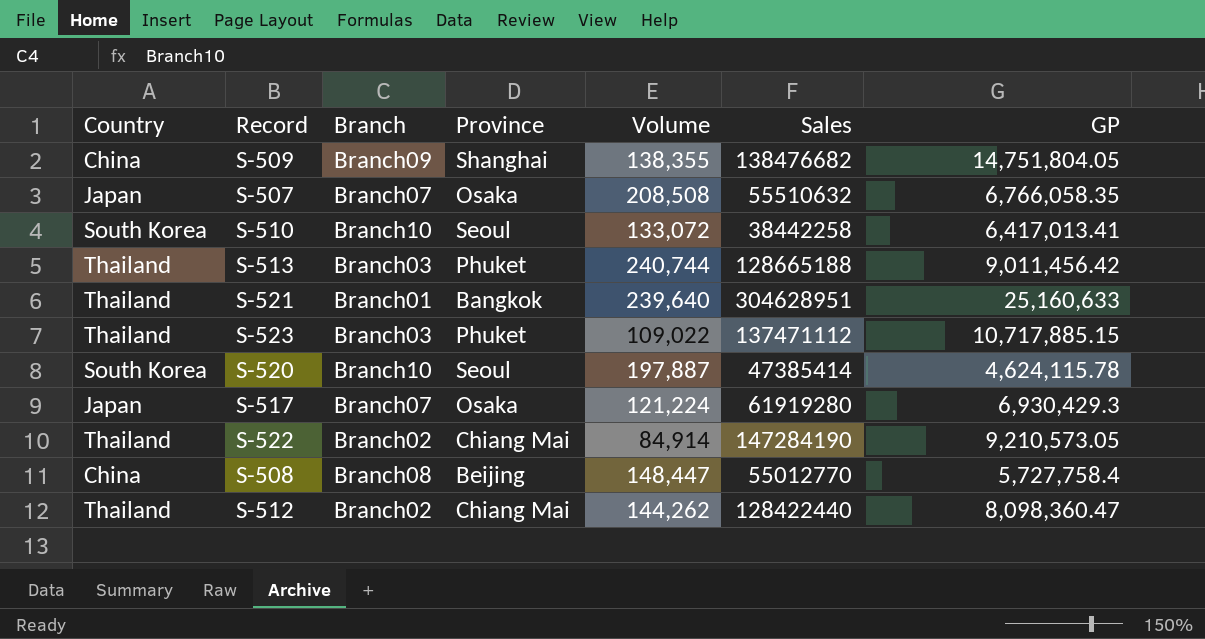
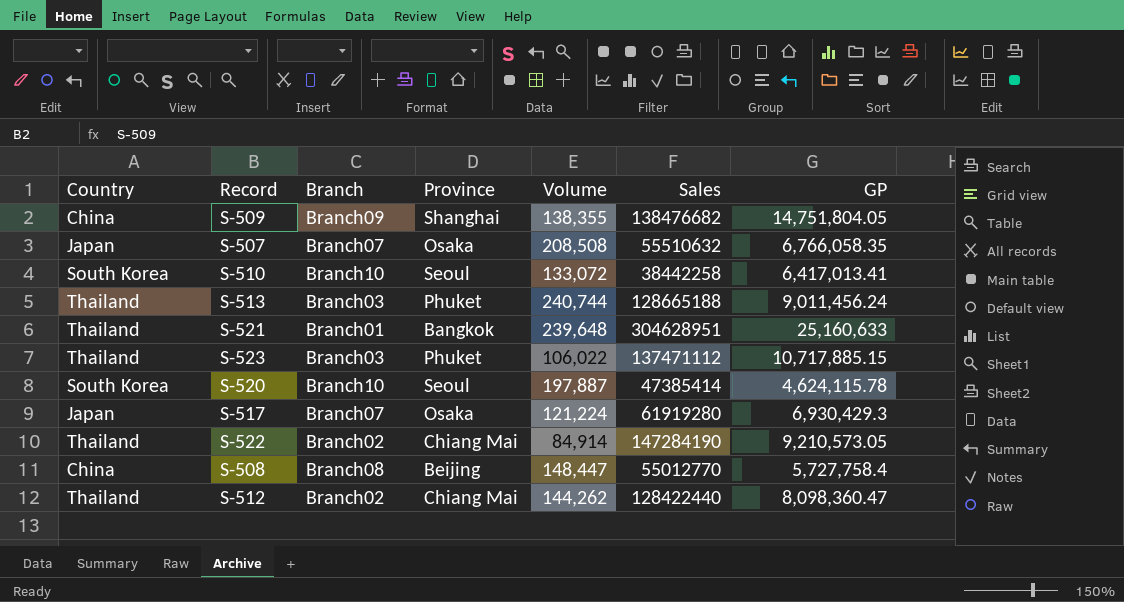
S-513 | GP: 9,011,456.42 -> 9,011,456.24
S-521 | Volume: 239,640 -> 239,648
S-523 | Volume: 109,022 -> 106,022

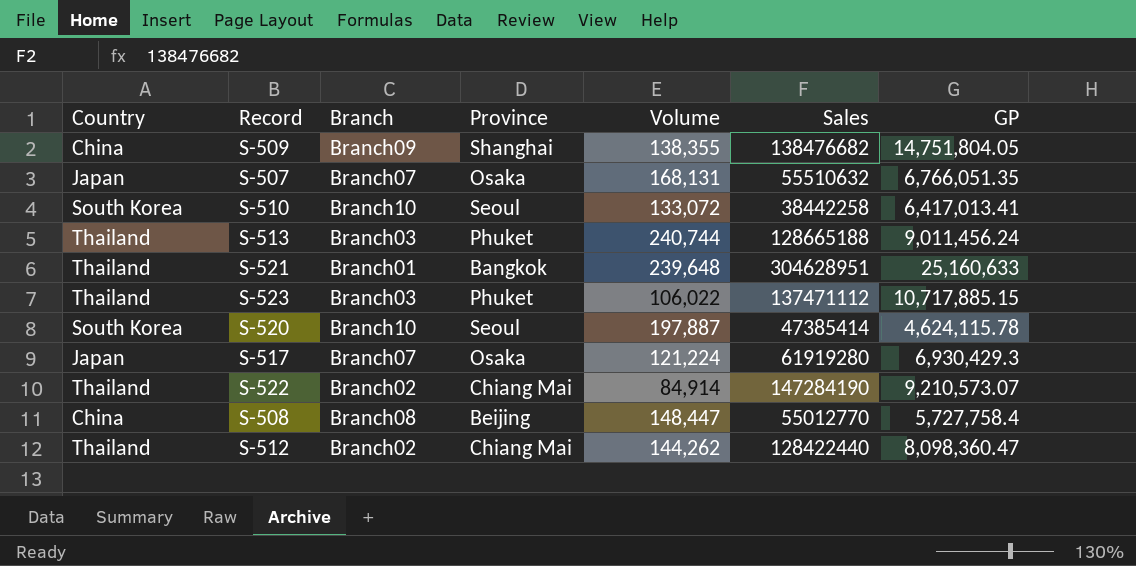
S-507 | Volume: 208,508 -> 168,131
S-507 | GP: 6,766,058.35 -> 6,766,051.35
S-522 | GP: 9,210,573.05 -> 9,210,573.07

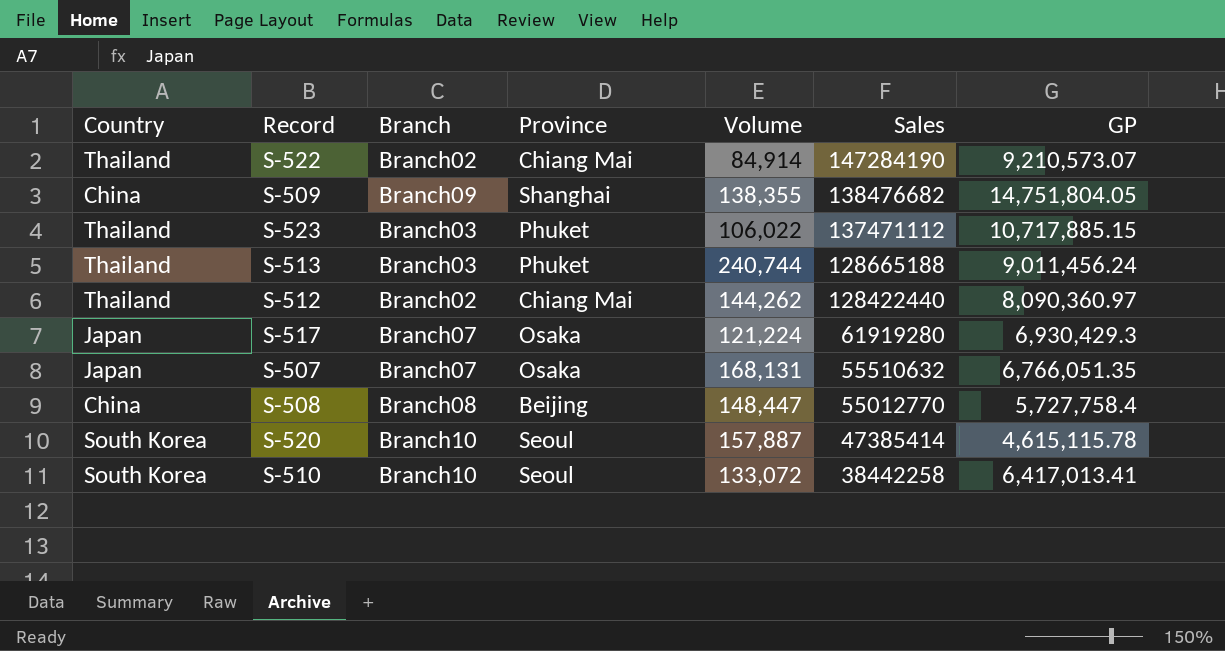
row order: none -> Sales descending
row S-521: Thailand | Branch01 | Bangkok | 239,648 | 304628951 | 25,160,633 -> none
S-512 | GP: 8,098,360.47 -> 8,090,360.97
S-520 | Volume: 197,887 -> 157,887
S-520 | GP: 4,624,115.78 -> 4,615,115.78

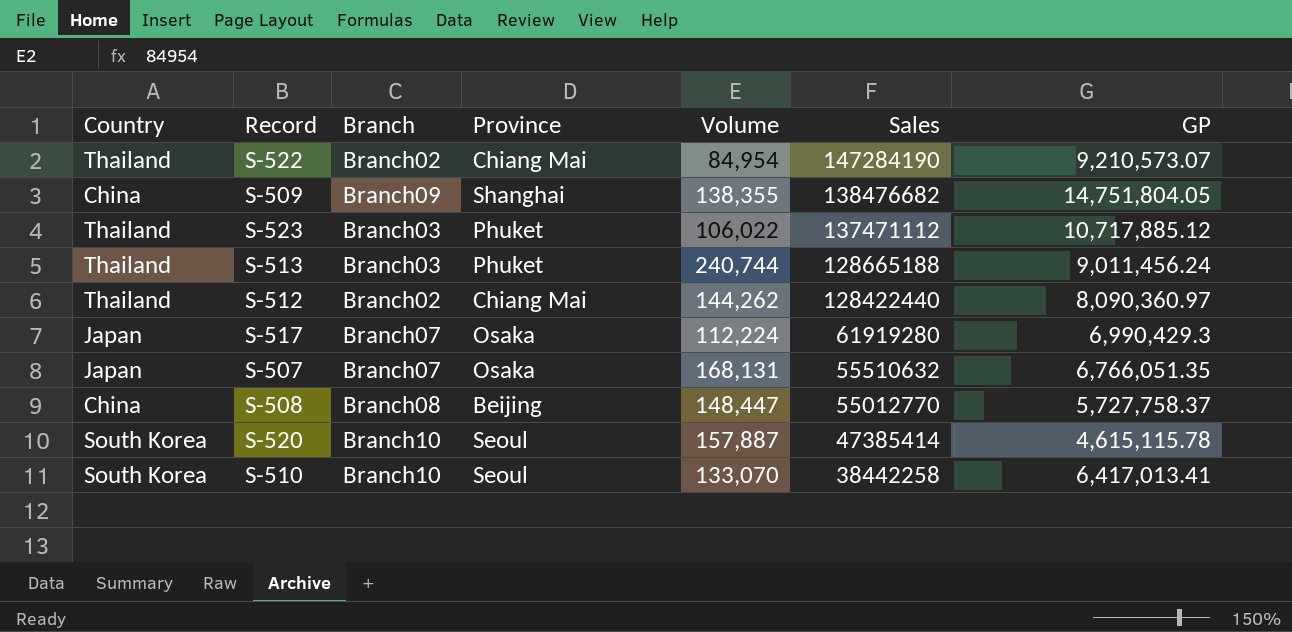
S-522 | Volume: 84,914 -> 84,954
S-523 | GP: 10,717,885.15 -> 10,717,885.12
S-517 | Volume: 121,224 -> 112,224
S-517 | GP: 6,930,429.3 -> 6,990,429.3
S-508 | GP: 5,727,758.4 -> 5,727,758.37
S-510 | Volume: 133,072 -> 133,070

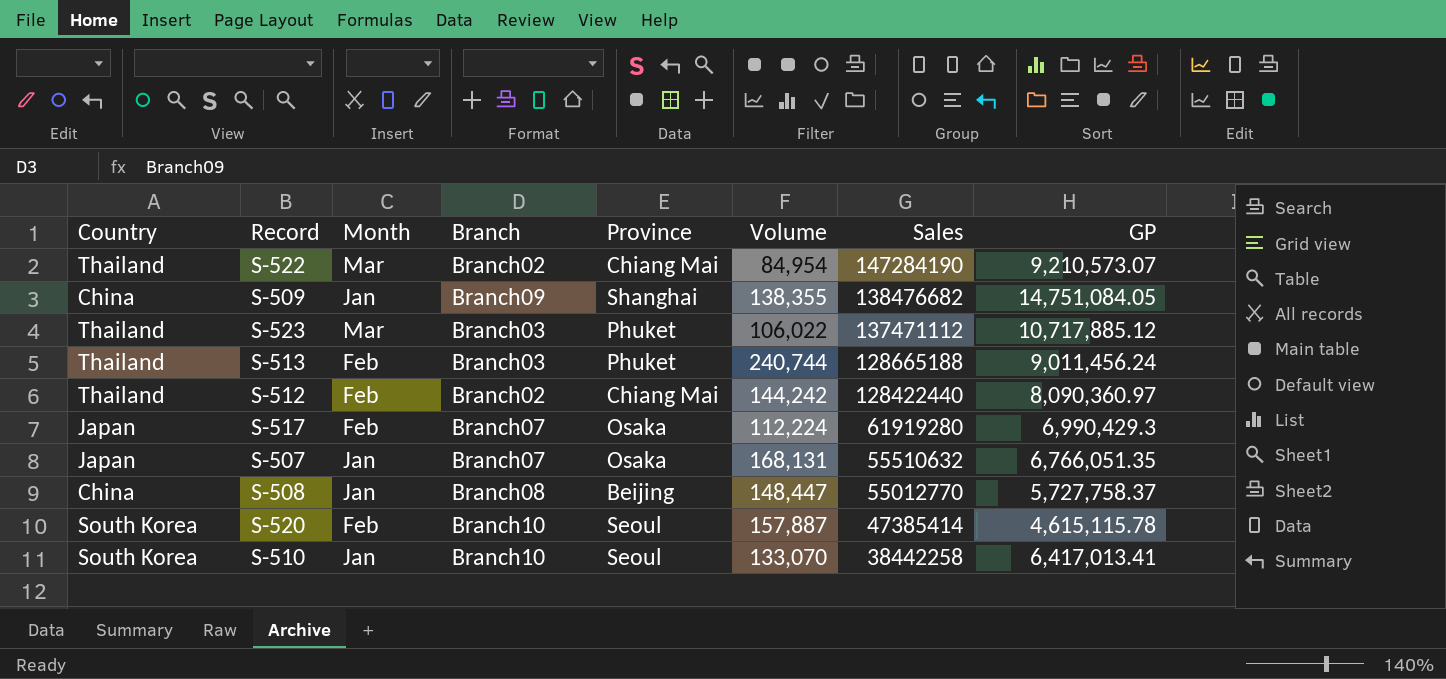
column Month | position: none -> 3
S-509 | GP: 14,751,804.05 -> 14,751,084.05
S-512 | Volume: 144,262 -> 144,242

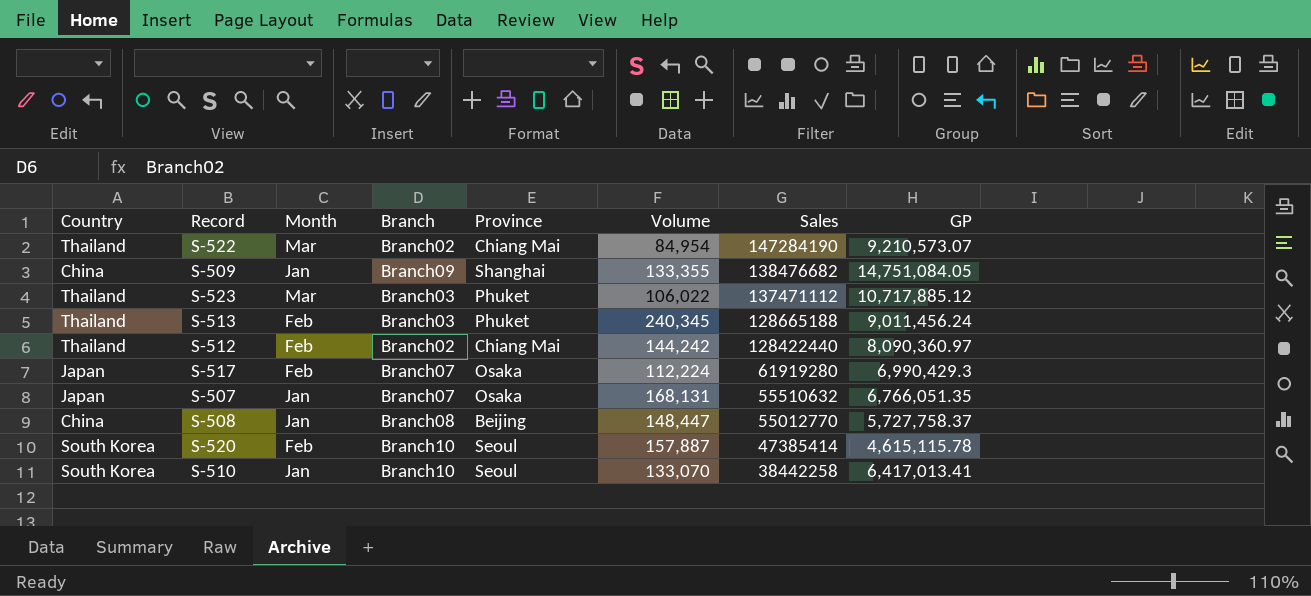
S-509 | Volume: 138,355 -> 133,355
S-513 | Volume: 240,744 -> 240,345

